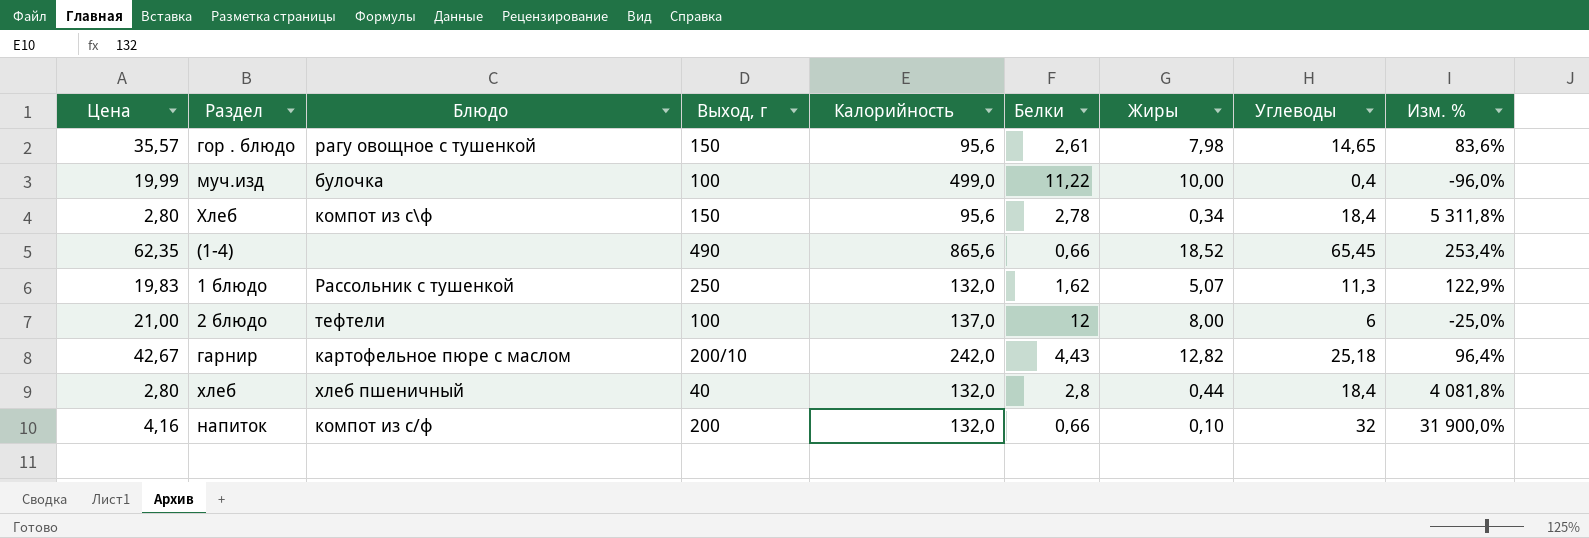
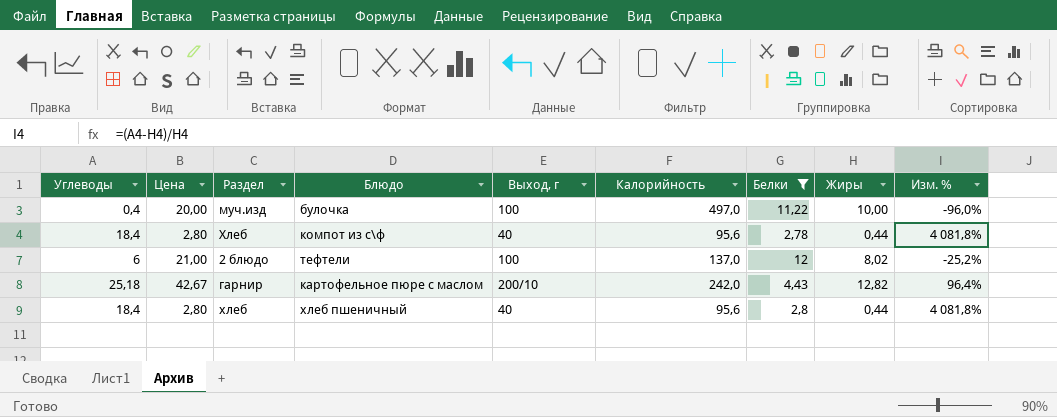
filter: none -> Белки >= 2,78
column Углеводы | position: 8 -> 1
муч.изд | Цена: 19,99 -> 20,00
муч.изд | Калорийность: 499,0 -> 497,0
Хлеб | Выход, г: 150 -> 40
Хлеб | Жиры: 0,34 -> 0,44
Хлеб | Изм. %: 5 311,8% -> 4 081,8%
2 блюдо | Жиры: 8,00 -> 8,02
2 блюдо | Изм. %: -25,0% -> -25,2%
хлеб | Калорийность: 132,0 -> 95,6

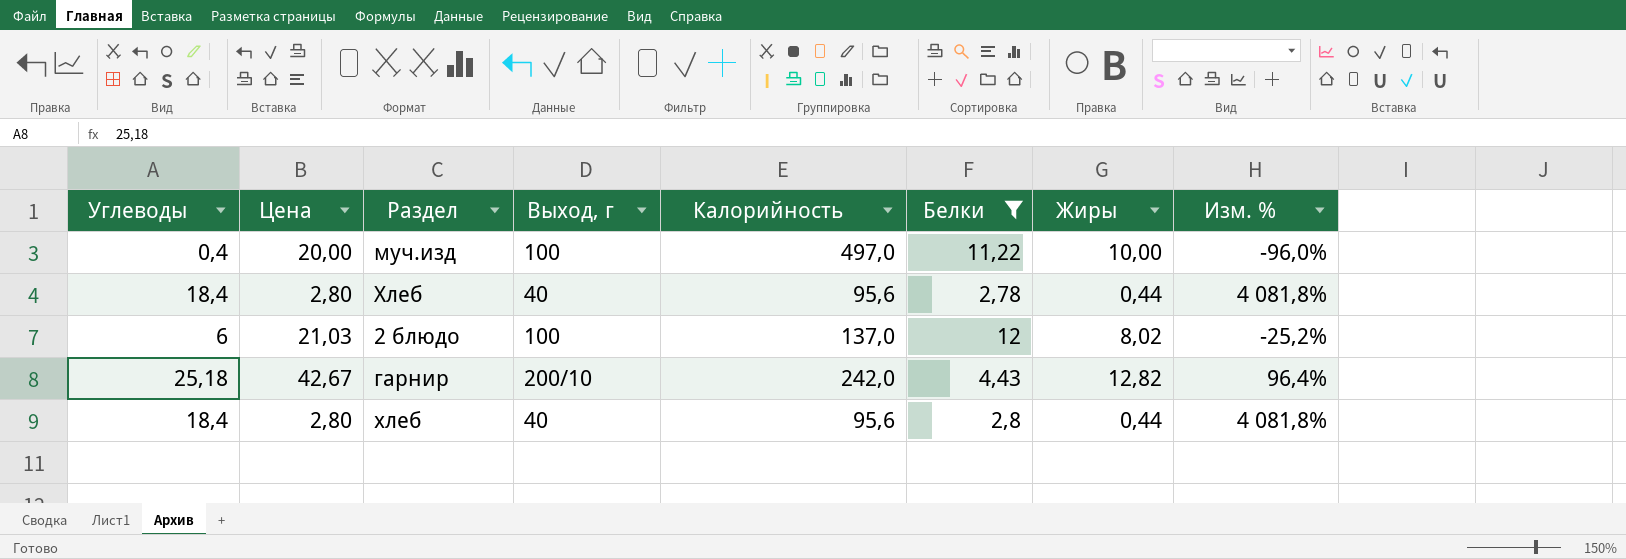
column Блюдо | position: 4 -> none
2 блюдо | Цена: 21,00 -> 21,03

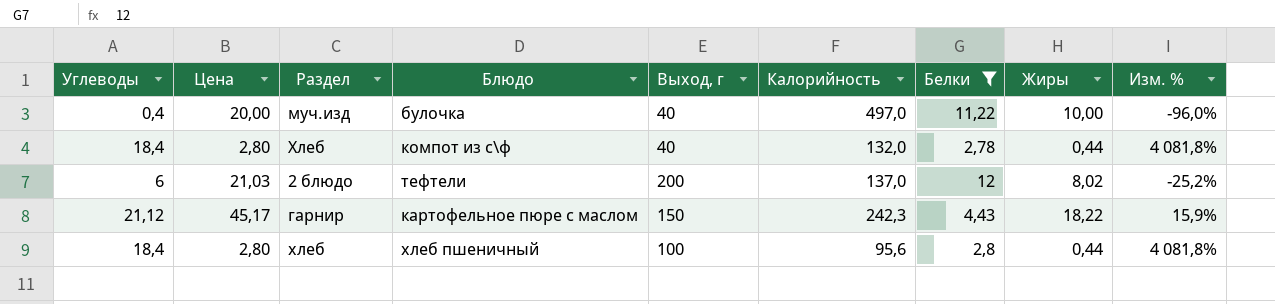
column Блюдо | position: none -> 4
муч.изд | Выход, г: 100 -> 40
Хлеб | Калорийность: 95,6 -> 132,0
2 блюдо | Выход, г: 100 -> 200
гарнир | Углеводы: 25,18 -> 21,12
гарнир | Цена: 42,67 -> 45,17
гарнир | Выход, г: 200/10 -> 150
гарнир | Калорийность: 242,0 -> 242,3
гарнир | Жиры: 12,82 -> 18,22
гарнир | Изм. %: 96,4% -> 15,9%
хлеб | Выход, г: 40 -> 100

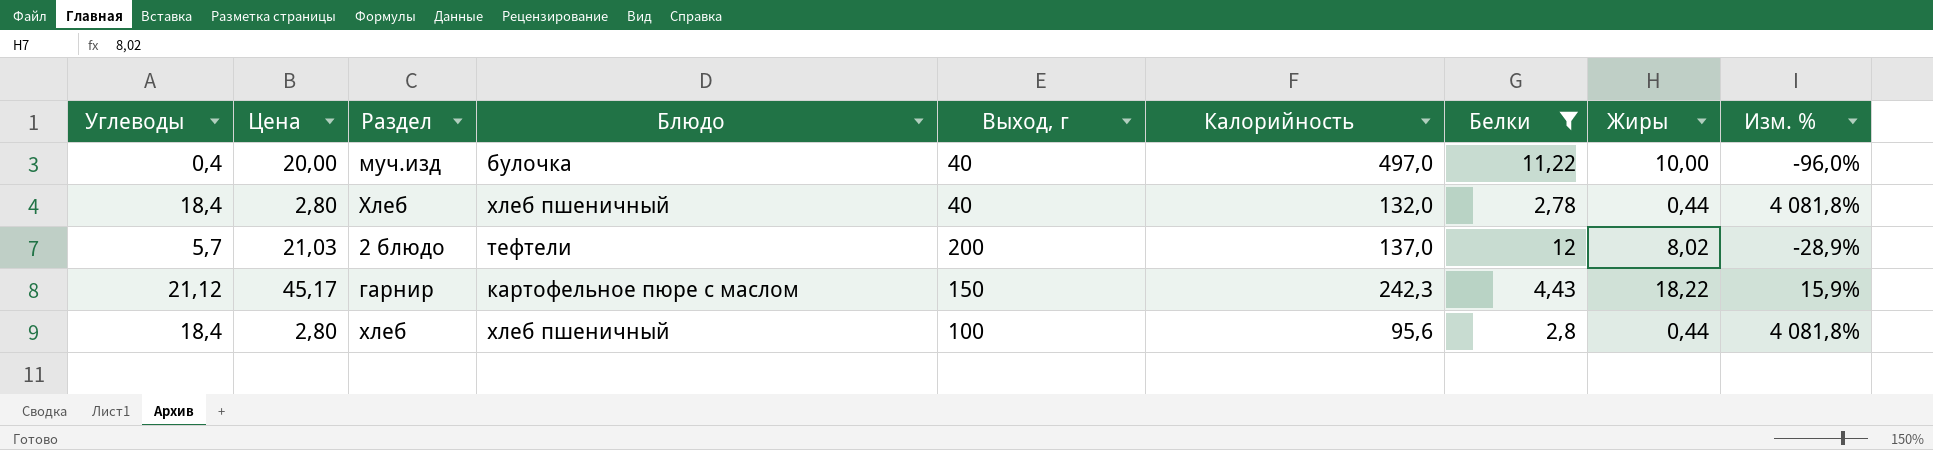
Хлеб | Блюдо: компот из с\ф -> хлеб пшеничный
2 блюдо | Углеводы: 6 -> 5,7
2 блюдо | Изм. %: -25,2% -> -28,9%

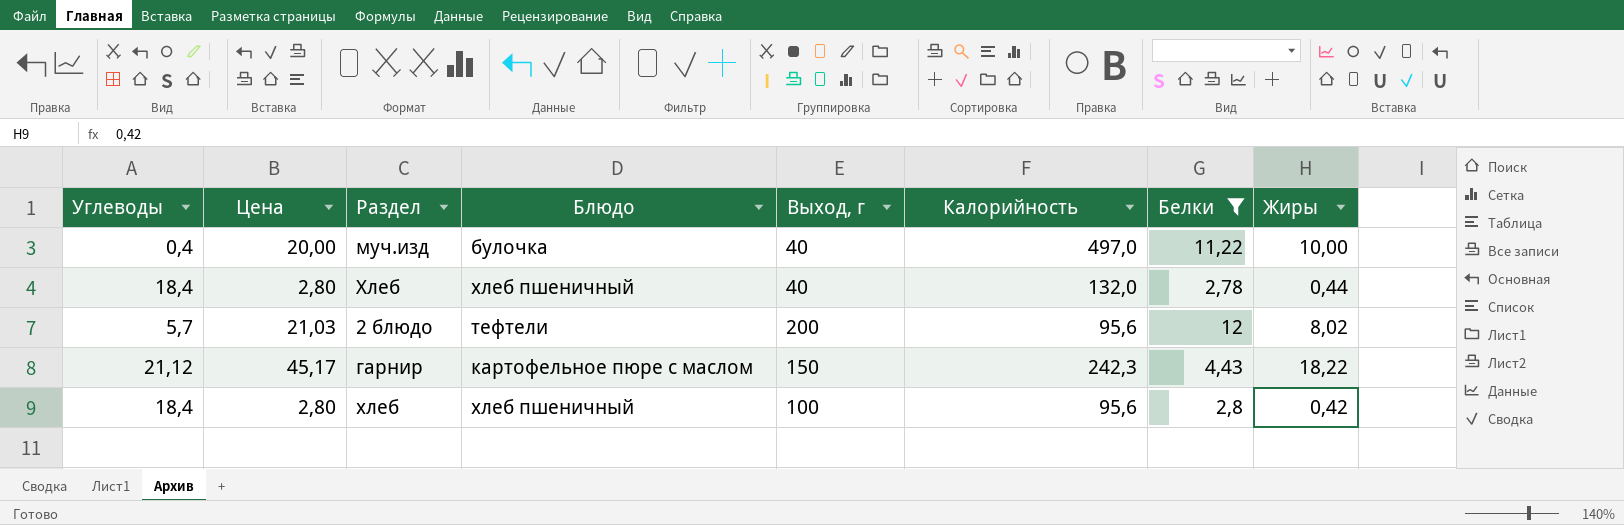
column Изм. % | formula: ([Углеводы] - [Жиры]) / [Жиры] -> none
2 блюдо | Калорийность: 137,0 -> 95,6
хлеб | Жиры: 0,44 -> 0,42

